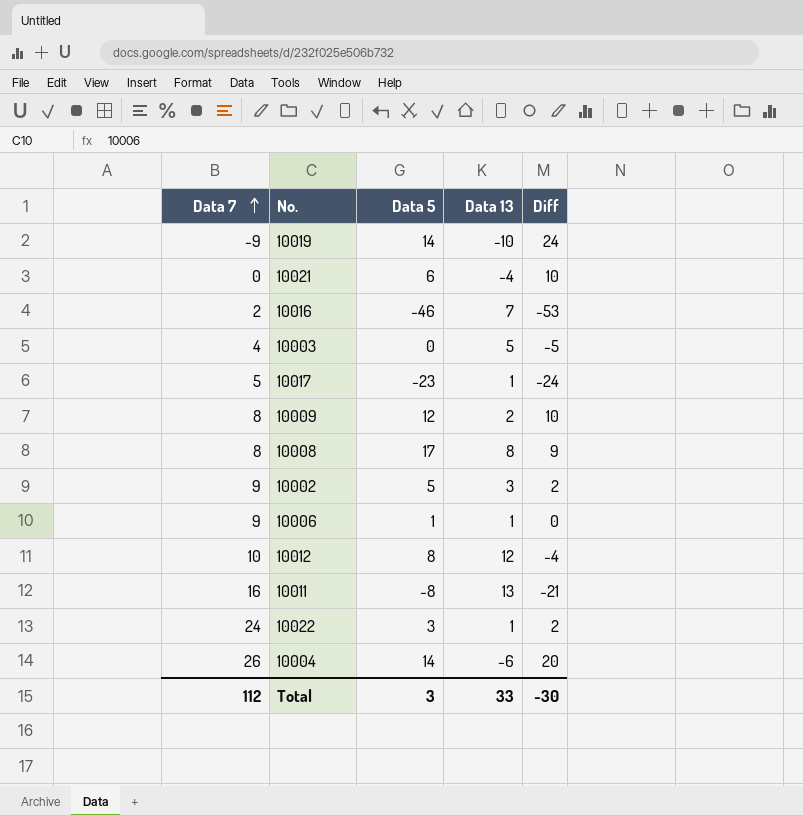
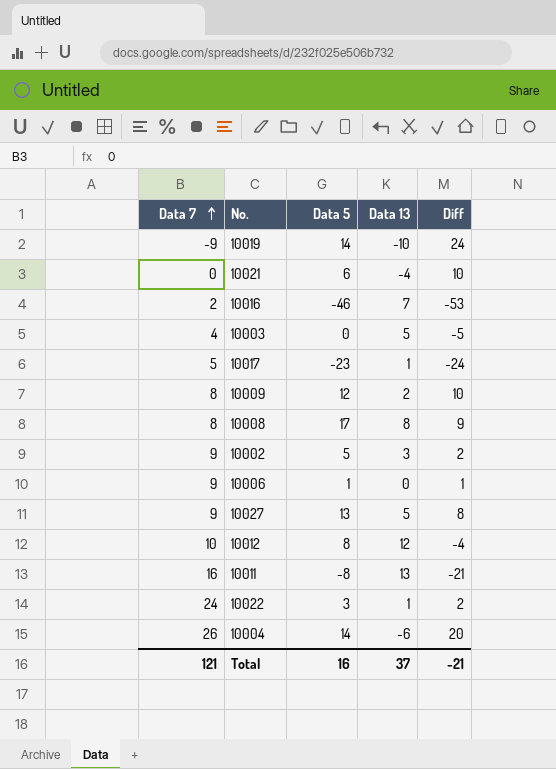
10006 | Data 13: 1 -> 0
10006 | Diff: 0 -> 1
row 10027: none -> 9 | 13 | 5 | 8
Total | Data 7: 112 -> 121
Total | Data 5: 3 -> 16
Total | Data 13: 33 -> 37
Total | Diff: -30 -> -21

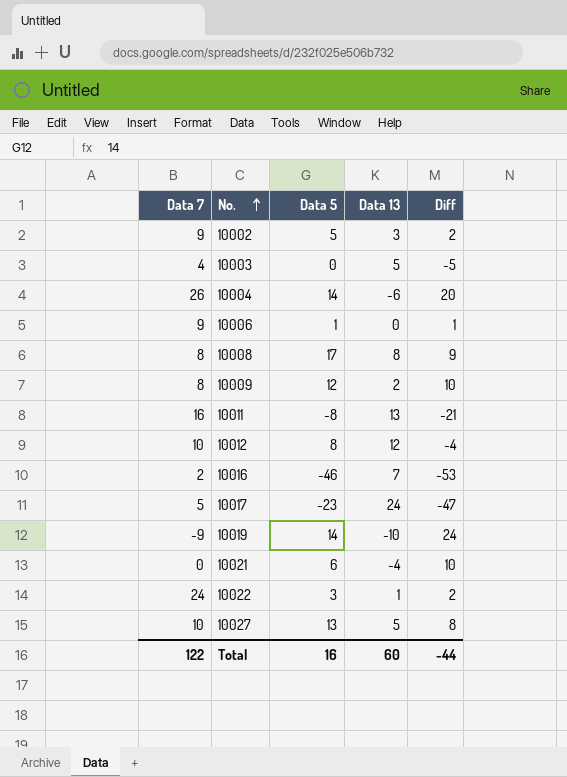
row order: Data 7 ascending -> No. ascending
10017 | Data 13: 1 -> 24
10017 | Diff: -24 -> -47
10027 | Data 7: 9 -> 10
Total | Data 7: 121 -> 122
Total | Data 13: 37 -> 60
Total | Diff: -21 -> -44

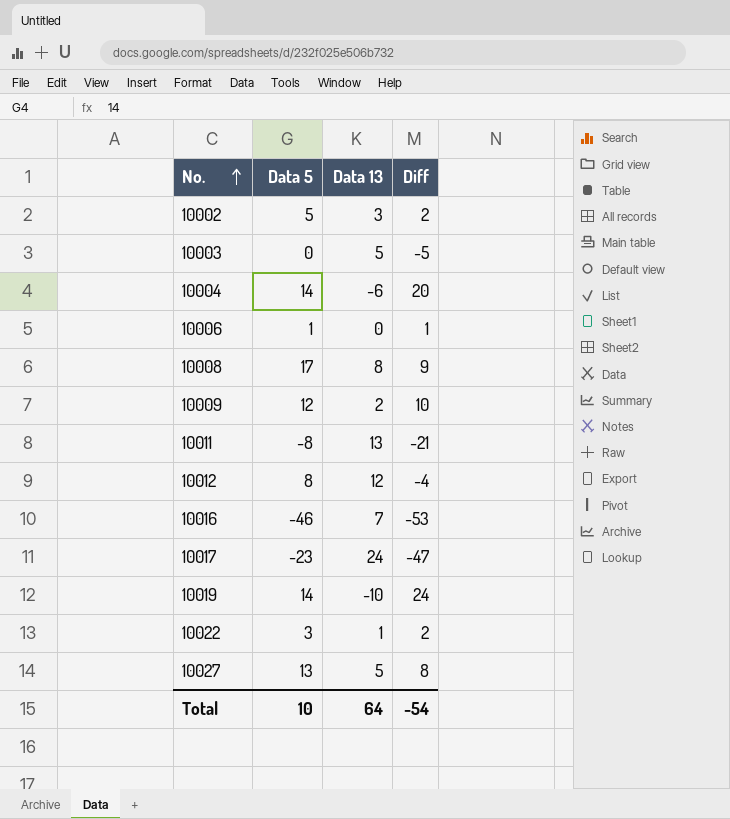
column Data 7 | position: 1 -> none
row 10021: 0 | 6 | -4 | 10 -> none
Total | Data 5: 16 -> 10
Total | Data 13: 60 -> 64
Total | Diff: -44 -> -54

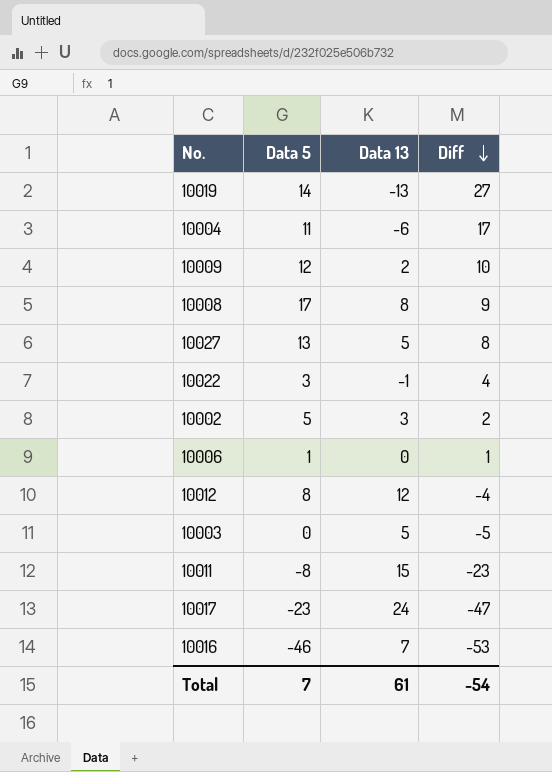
row order: No. ascending -> Diff descending
10019 | Data 13: -10 -> -13
10019 | Diff: 24 -> 27
10004 | Data 5: 14 -> 11
10004 | Diff: 20 -> 17
10022 | Data 13: 1 -> -1
10022 | Diff: 2 -> 4
10011 | Data 13: 13 -> 15
10011 | Diff: -21 -> -23
Total | Data 5: 10 -> 7
Total | Data 13: 64 -> 61

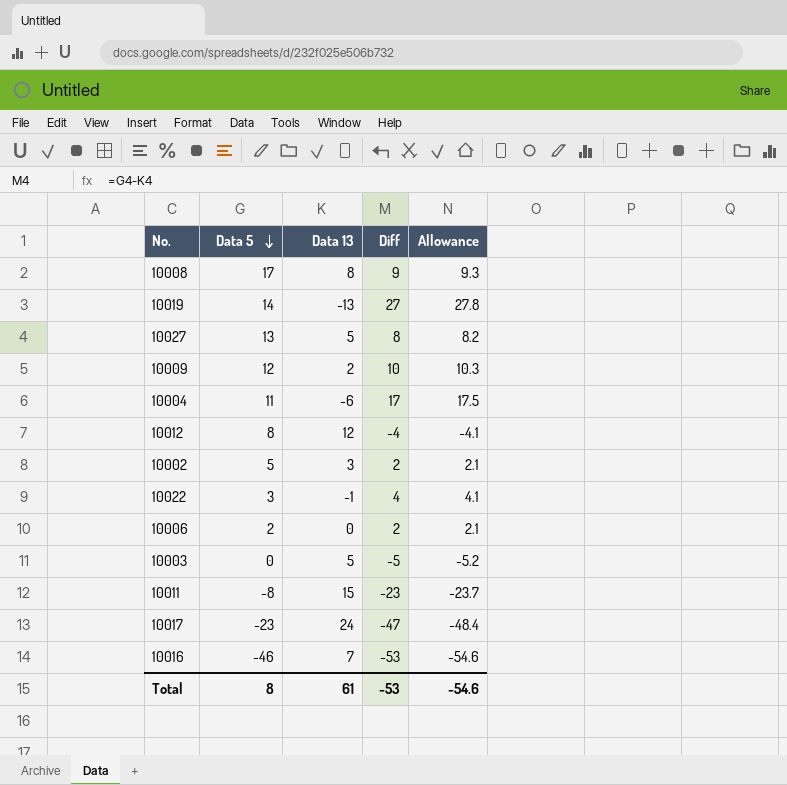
row order: Diff descending -> Data 5 descending
column Allowance | formula: none -> [Diff] * 1.03
10006 | Data 5: 1 -> 2
10006 | Diff: 1 -> 2
Total | Data 5: 7 -> 8
Total | Diff: -54 -> -53

